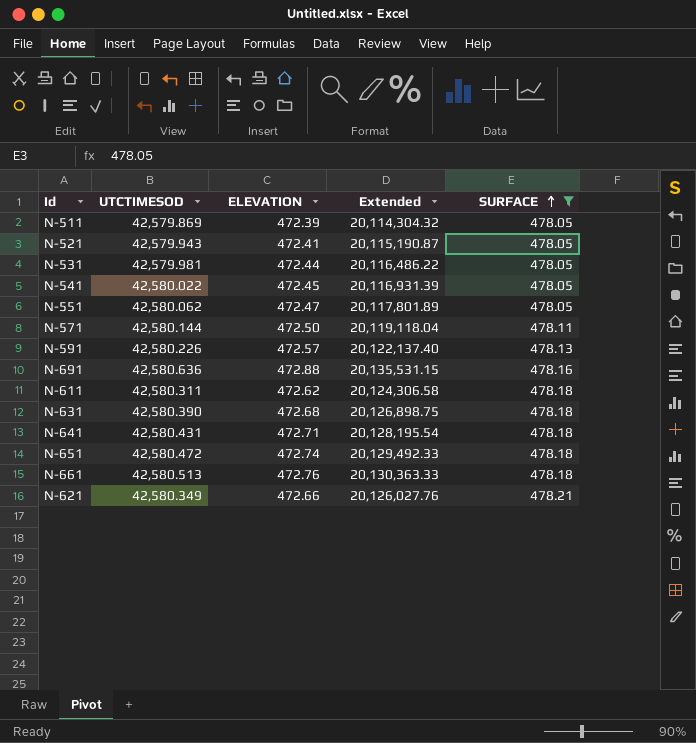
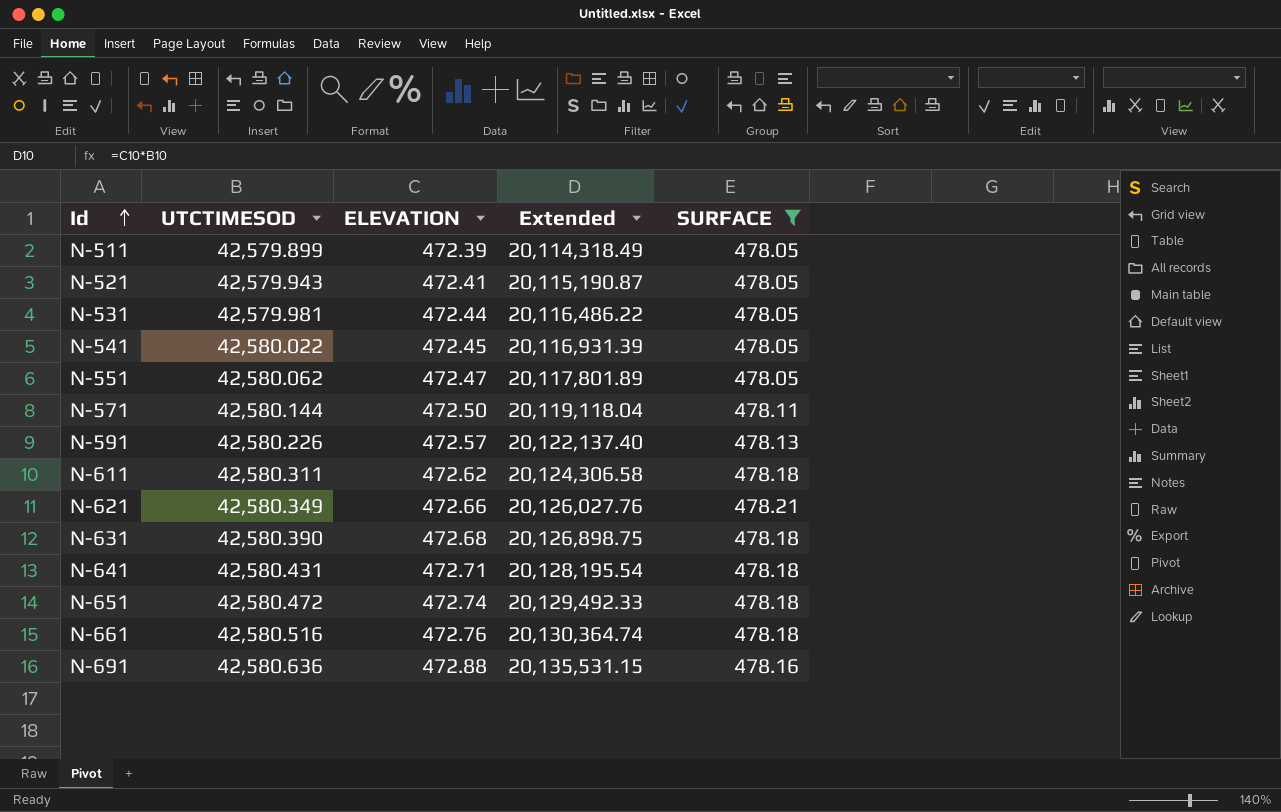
row order: SURFACE ascending -> Id ascending
N-511 | UTCTIMESOD: 42,579.869 -> 42,579.899
N-511 | Extended: 20,114,304.32 -> 20,114,318.49
N-661 | UTCTIMESOD: 42,580.513 -> 42,580.516
N-661 | Extended: 20,130,363.33 -> 20,130,364.74

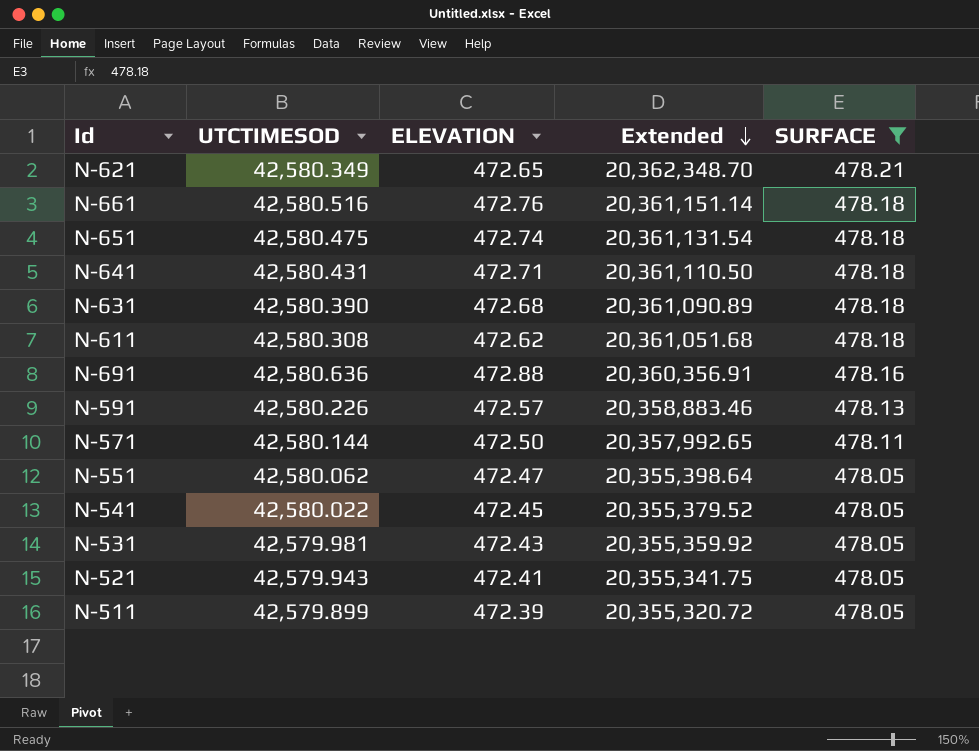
row order: Id ascending -> Extended descending
column Extended | formula: [UTCTIMESOD] * [ELEVATION] -> [UTCTIMESOD] * [SURFACE]
N-621 | ELEVATION: 472.66 -> 472.65
N-651 | UTCTIMESOD: 42,580.472 -> 42,580.475
N-611 | UTCTIMESOD: 42,580.311 -> 42,580.308
N-531 | ELEVATION: 472.44 -> 472.43

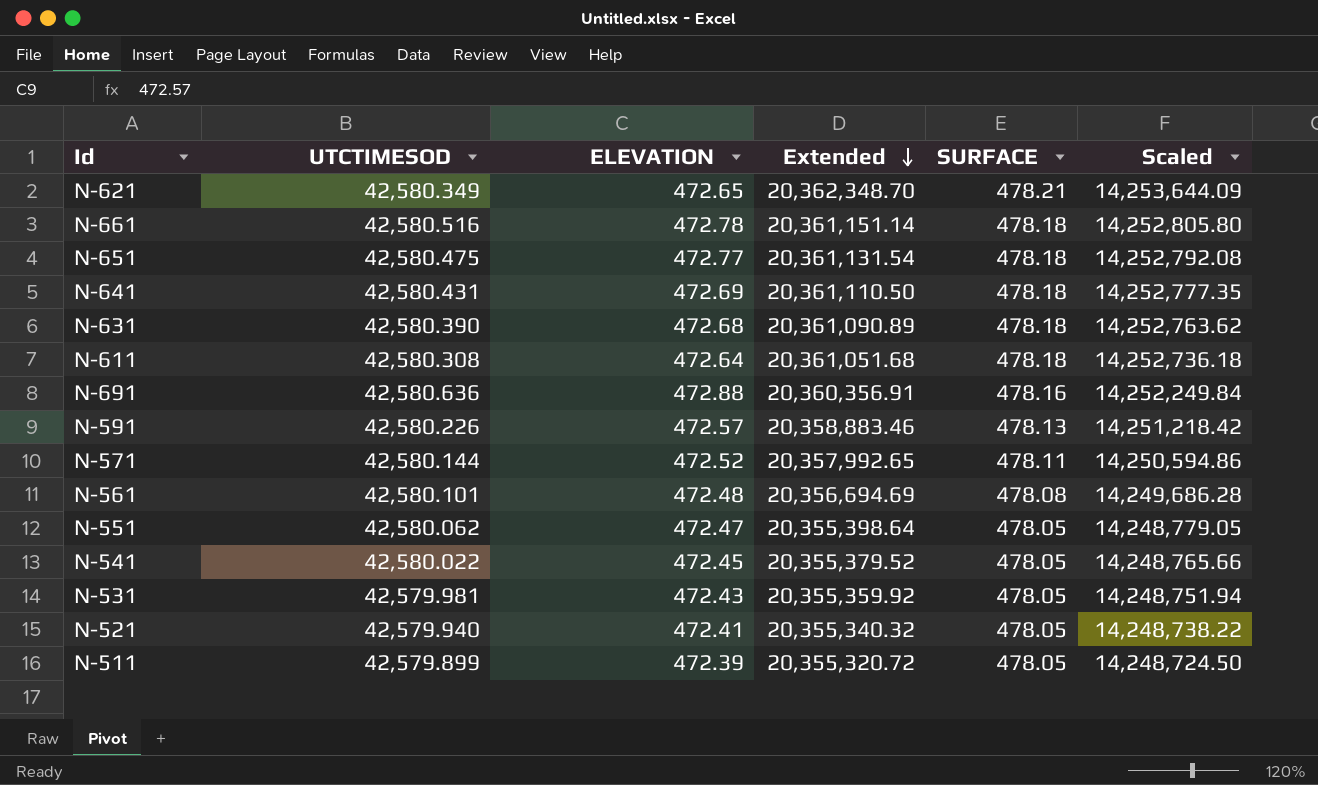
filter: SURFACE != 478.08 -> none
column Scaled | formula: none -> [Extended] * 0.7
N-661 | ELEVATION: 472.76 -> 472.78
N-651 | ELEVATION: 472.74 -> 472.77
N-641 | ELEVATION: 472.71 -> 472.69
N-611 | ELEVATION: 472.62 -> 472.64
N-571 | ELEVATION: 472.50 -> 472.52
N-521 | UTCTIMESOD: 42,579.943 -> 42,579.940
N-521 | Extended: 20,355,341.75 -> 20,355,340.32

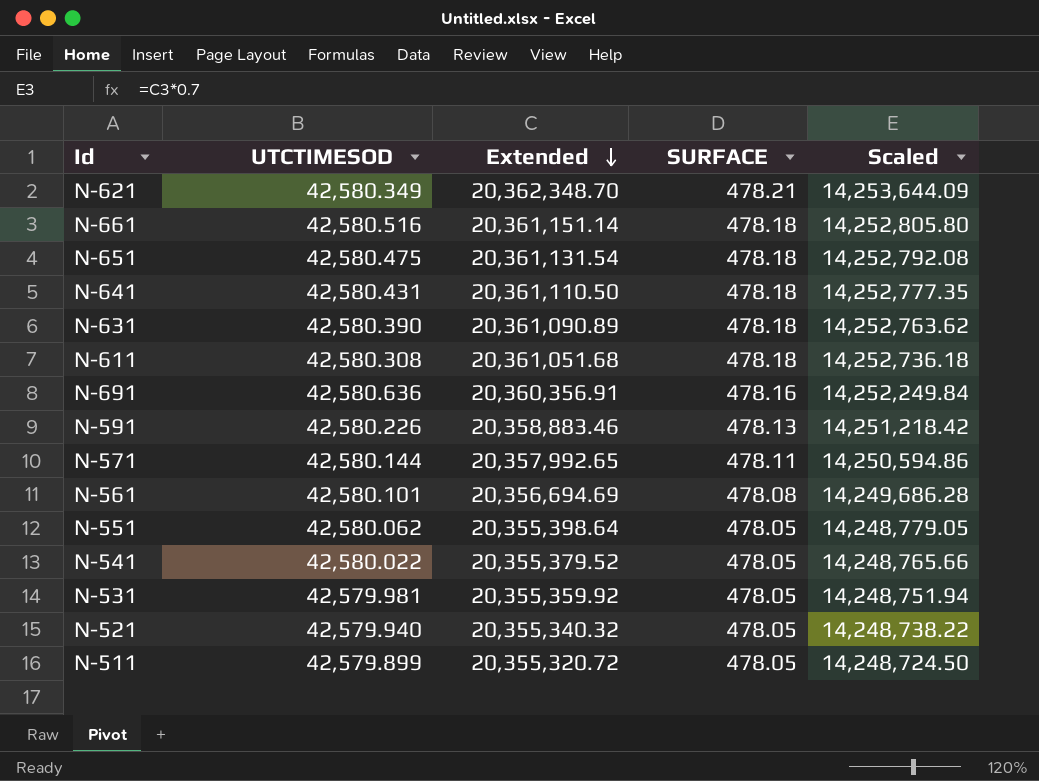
column ELEVATION | position: 3 -> none

